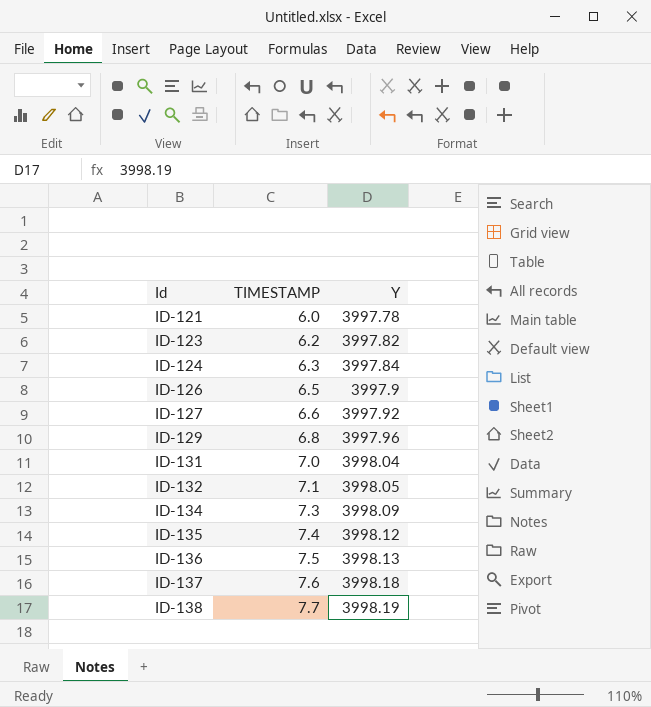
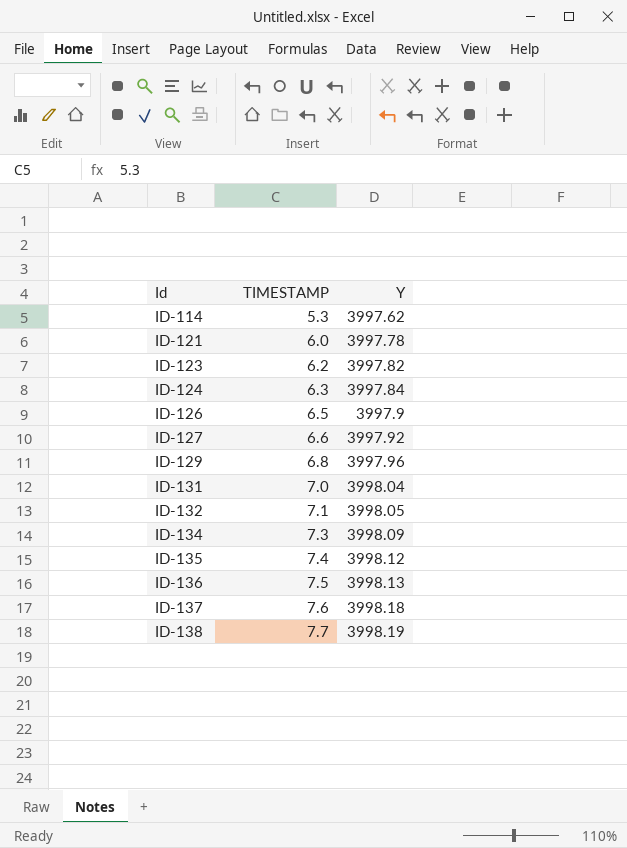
row ID-114: none -> 5.3 | 3997.62

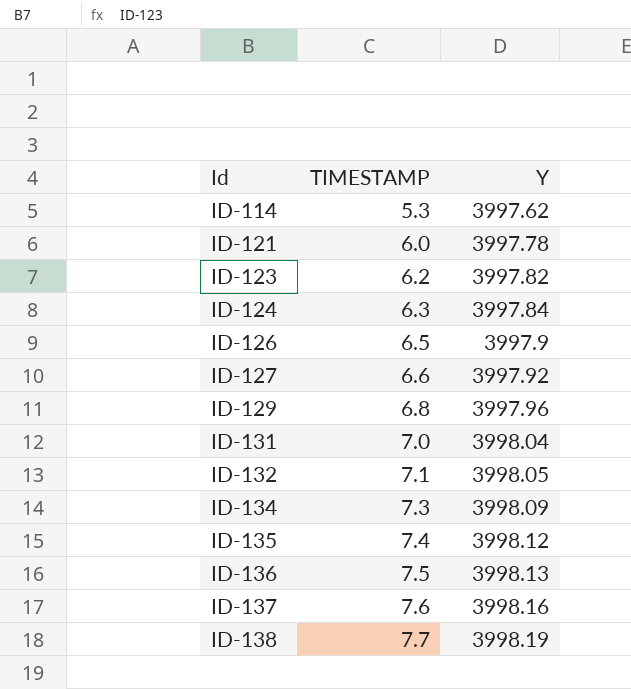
ID-137 | Y: 3998.18 -> 3998.16

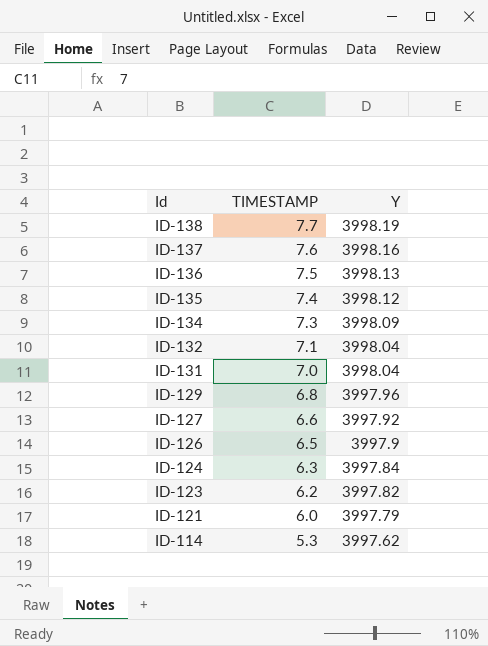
row order: Id ascending -> Id descending
ID-132 | Y: 3998.05 -> 3998.04
ID-121 | Y: 3997.78 -> 3997.79

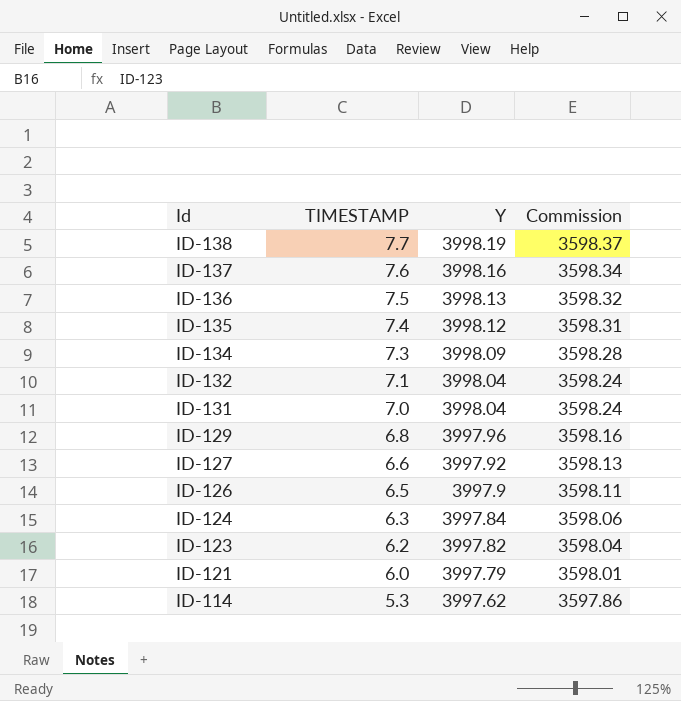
column Commission | formula: none -> [Y] * 0.9

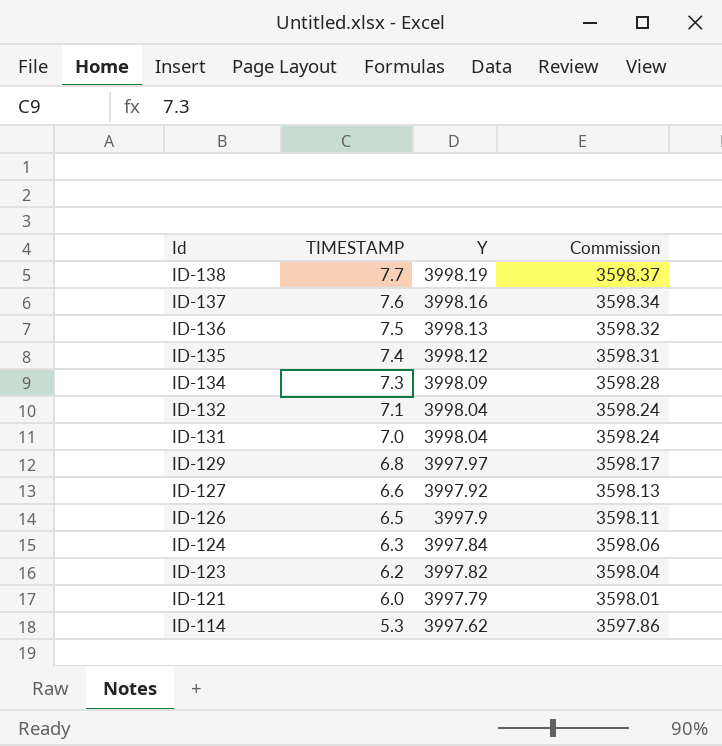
ID-129 | Y: 3997.96 -> 3997.97
ID-129 | Commission: 3598.16 -> 3598.17

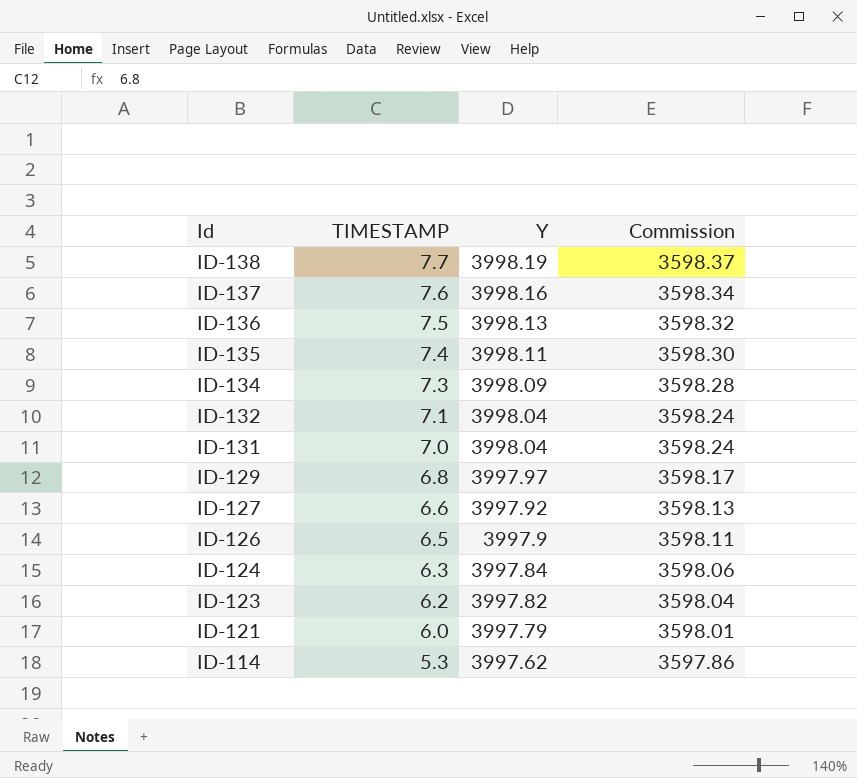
ID-135 | Y: 3998.12 -> 3998.11
ID-135 | Commission: 3598.31 -> 3598.30

